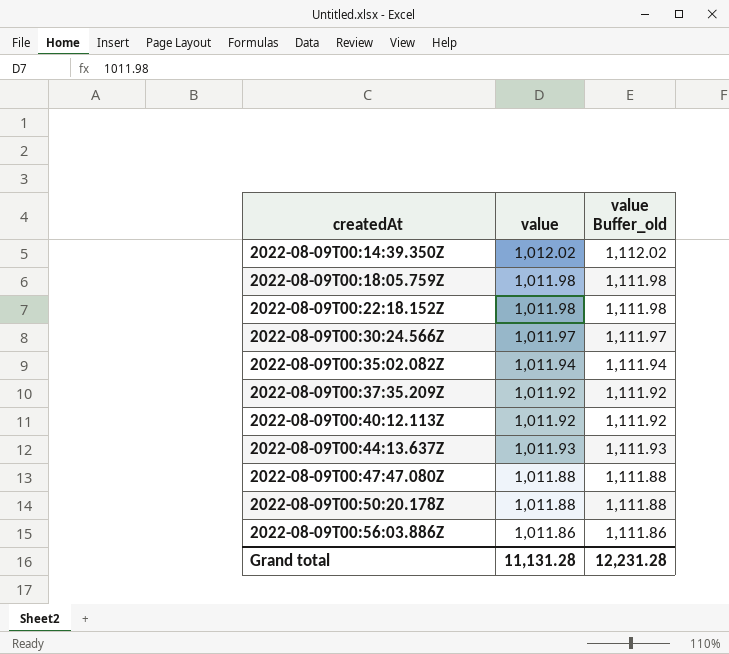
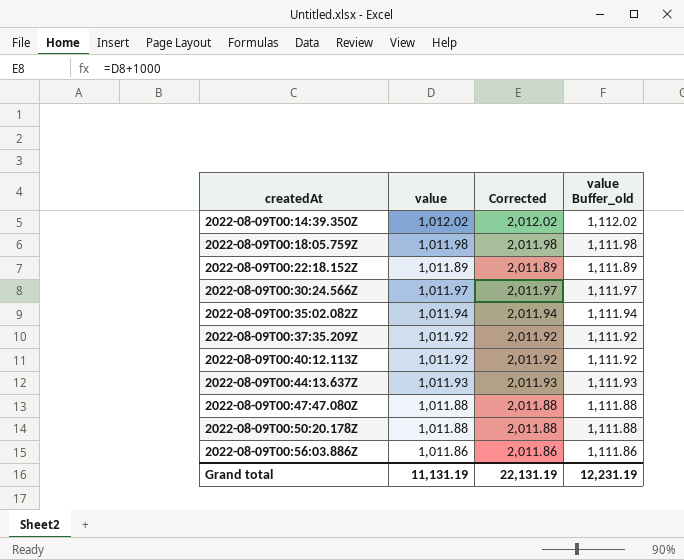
column Corrected | formula: none -> [value] + 1000
2022-08-09T00:22:18.152Z | value: 1,011.98 -> 1,011.89
2022-08-09T00:22:18.152Z | value Buffer_old: 1,111.98 -> 1,111.89
Grand total | value: 11,131.28 -> 11,131.19
Grand total | value Buffer_old: 12,231.28 -> 12,231.19

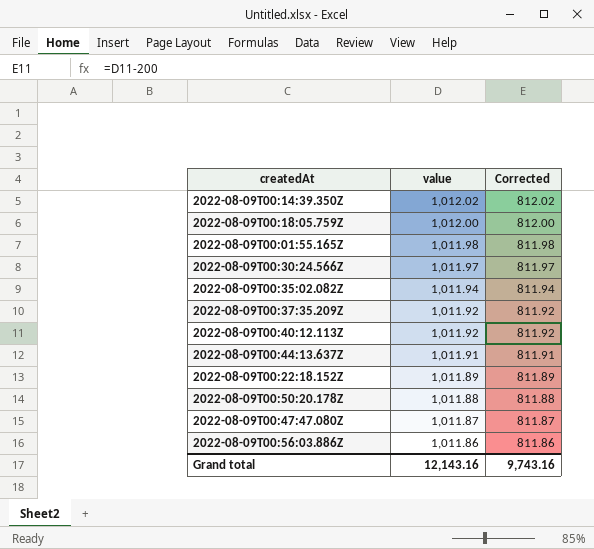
row order: createdAt ascending -> value descending
column value Buffer_old | formula: [value] + 100 -> none
column Corrected | formula: [value] + 1000 -> [value] - 200
2022-08-09T00:18:05.759Z | value: 1,011.98 -> 1,012.00
row 2022-08-09T00:01:55.165Z: none -> 1,011.98 | 811.98
2022-08-09T00:44:13.637Z | value: 1,011.93 -> 1,011.91
2022-08-09T00:47:47.080Z | value: 1,011.88 -> 1,011.87
Grand total | value: 11,131.19 -> 12,143.16
Grand total | Corrected: 22,131.19 -> 9,743.16

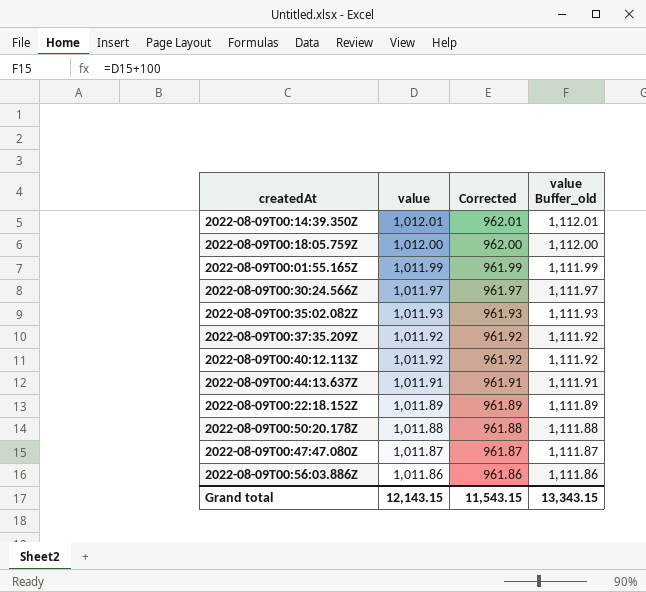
column Corrected | formula: [value] - 200 -> [value] - 50
column value Buffer_old | formula: none -> [value] + 100
2022-08-09T00:14:39.350Z | value: 1,012.02 -> 1,012.01
2022-08-09T00:01:55.165Z | value: 1,011.98 -> 1,011.99
2022-08-09T00:35:02.082Z | value: 1,011.94 -> 1,011.93
Grand total | value: 12,143.16 -> 12,143.15
Grand total | Corrected: 9,743.16 -> 11,543.15

